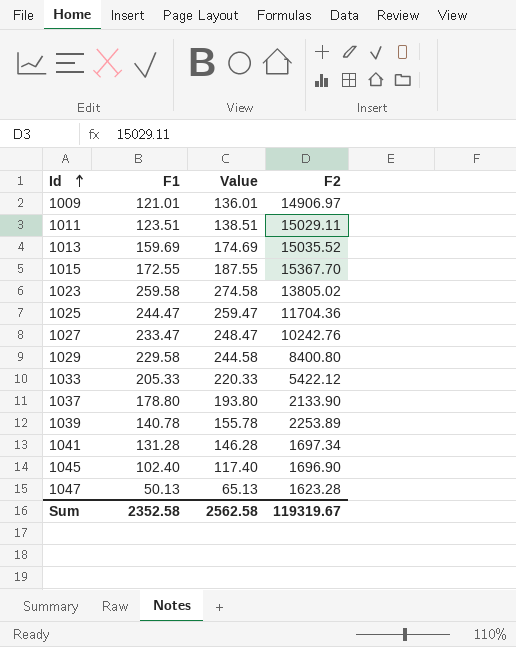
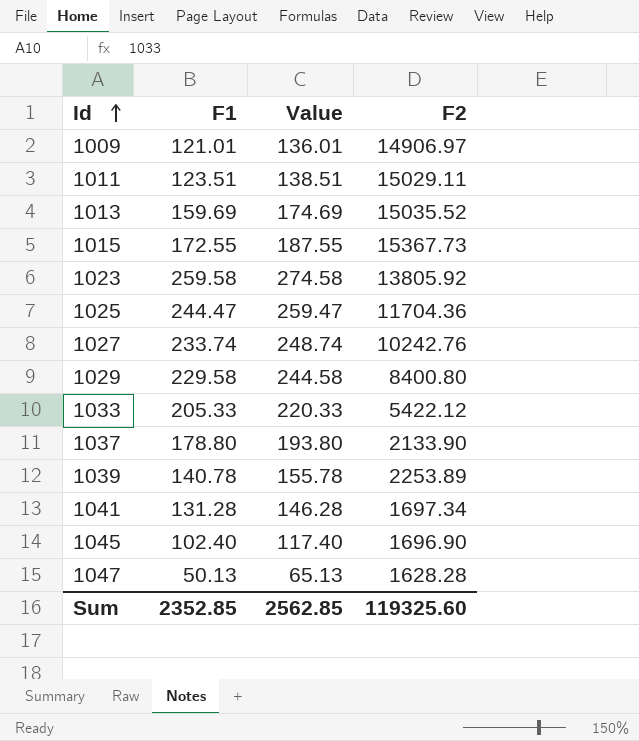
1015 | F2: 15367.70 -> 15367.73
1023 | F2: 13805.02 -> 13805.92
1027 | F1: 233.47 -> 233.74
1027 | Value: 248.47 -> 248.74
1047 | F2: 1623.28 -> 1628.28
Sum | F1: 2352.58 -> 2352.85
Sum | Value: 2562.58 -> 2562.85
Sum | F2: 119319.67 -> 119325.60

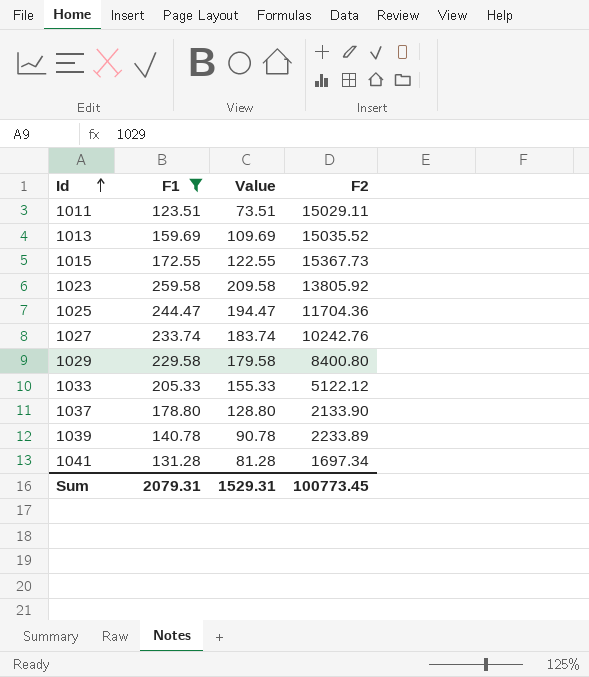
filter: none -> F1 >= 123.51
column Value | formula: [F1] + 15 -> [F1] - 50
1033 | F2: 5422.12 -> 5122.12
1039 | F2: 2253.89 -> 2233.89
Sum | F1: 2352.85 -> 2079.31
Sum | Value: 2562.85 -> 1529.31
Sum | F2: 119325.60 -> 100773.45

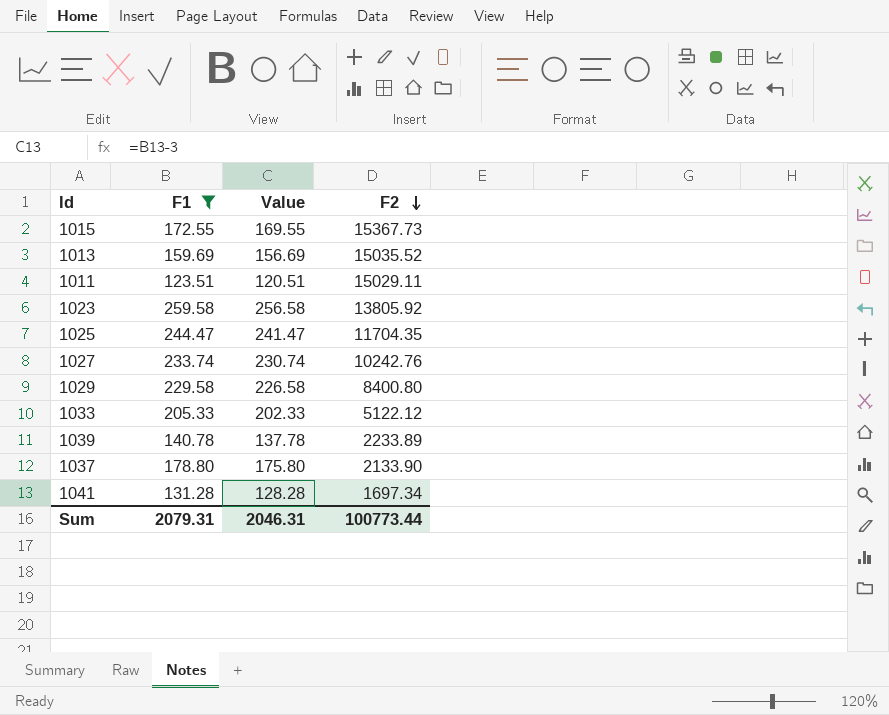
row order: Id ascending -> F2 descending
column Value | formula: [F1] - 50 -> [F1] - 3
1025 | F2: 11704.36 -> 11704.35
Sum | Value: 1529.31 -> 2046.31
Sum | F2: 100773.45 -> 100773.44

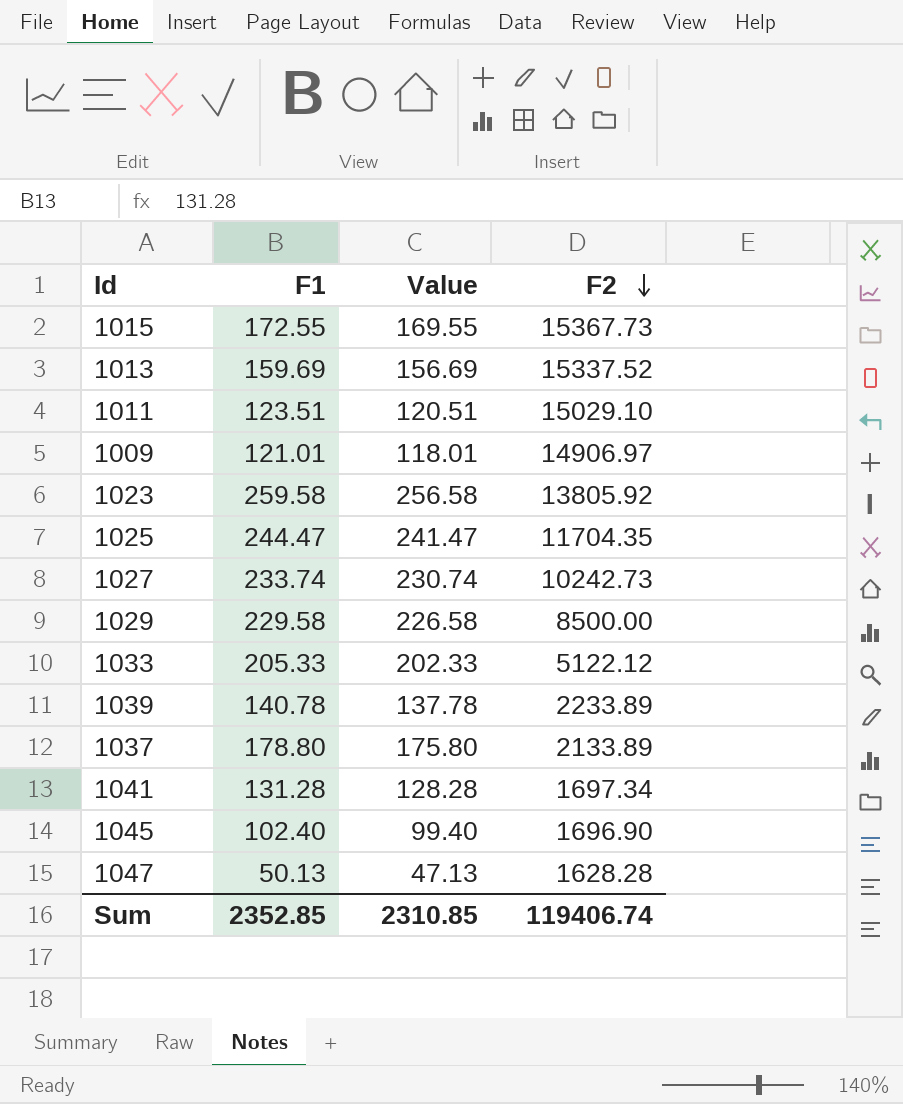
filter: F1 >= 123.51 -> none
1013 | F2: 15035.52 -> 15337.52
1011 | F2: 15029.11 -> 15029.10
1027 | F2: 10242.76 -> 10242.73
1029 | F2: 8400.80 -> 8500.00
1037 | F2: 2133.90 -> 2133.89
Sum | F1: 2079.31 -> 2352.85
Sum | Value: 2046.31 -> 2310.85
Sum | F2: 100773.44 -> 119406.74

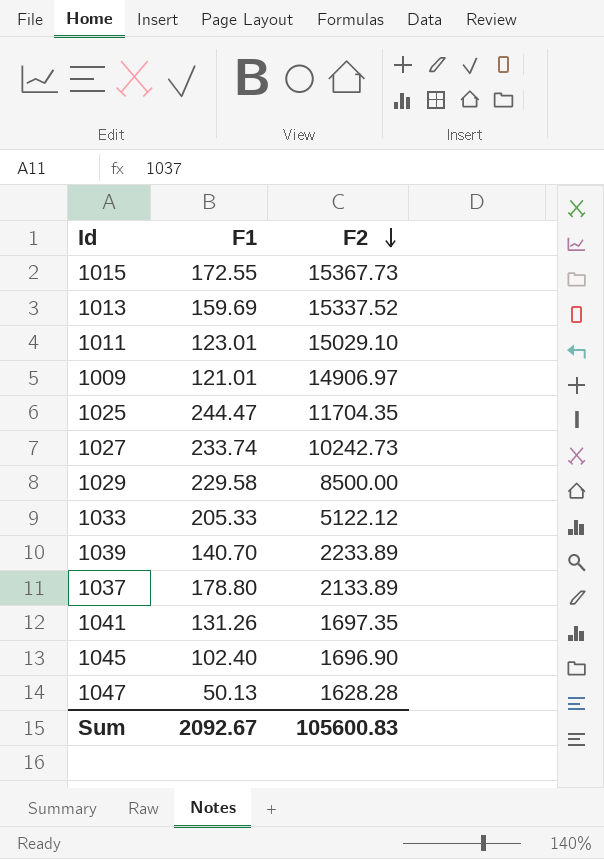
column Value | formula: [F1] - 3 -> none
row 1023: 259.58 | 256.58 | 13805.92 -> none
1011 | F1: 123.51 -> 123.01
1039 | F1: 140.78 -> 140.70
1041 | F1: 131.28 -> 131.26
1041 | F2: 1697.34 -> 1697.35
Sum | F1: 2352.85 -> 2092.67
Sum | F2: 119406.74 -> 105600.83

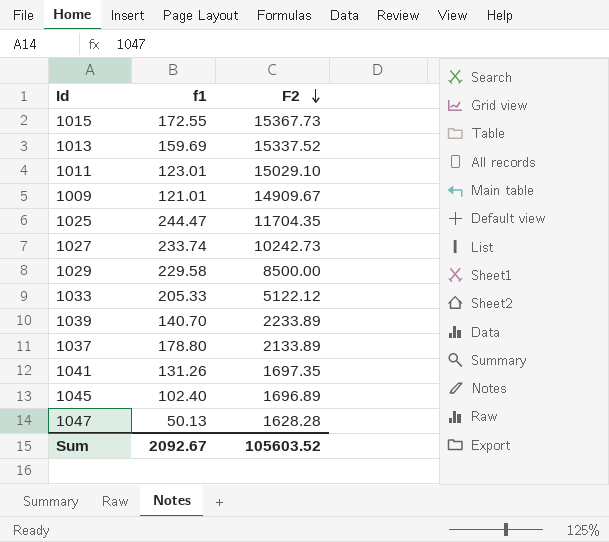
column name: F1 -> f1
1009 | F2: 14906.97 -> 14909.67
1045 | F2: 1696.90 -> 1696.89
Sum | F2: 105600.83 -> 105603.52

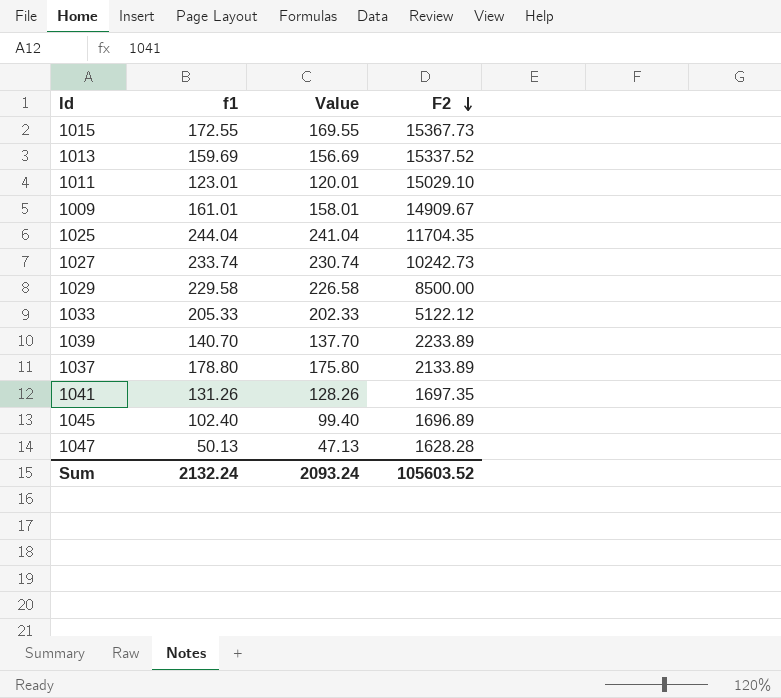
column Value | formula: none -> [f1] - 3
1009 | f1: 121.01 -> 161.01
1025 | f1: 244.47 -> 244.04
Sum | f1: 2092.67 -> 2132.24

